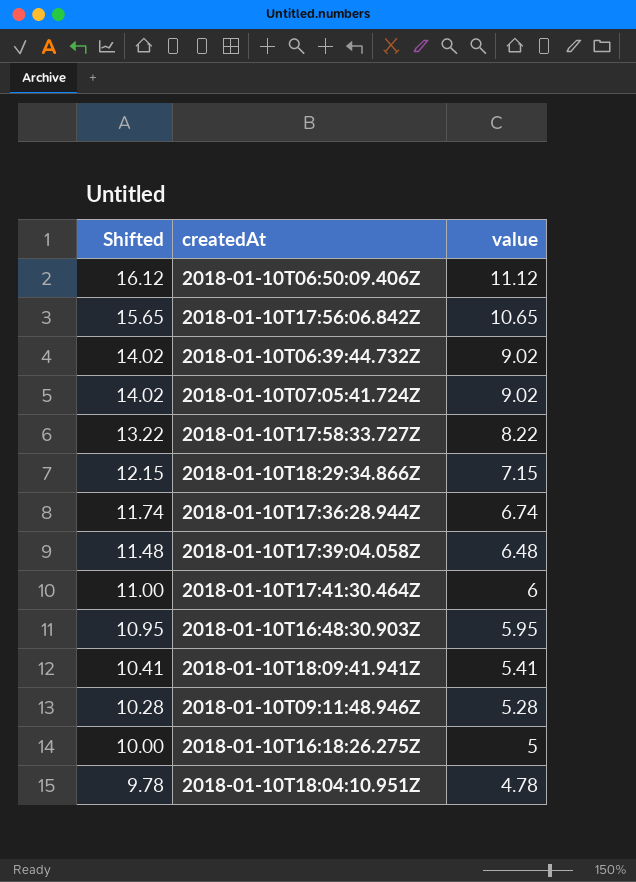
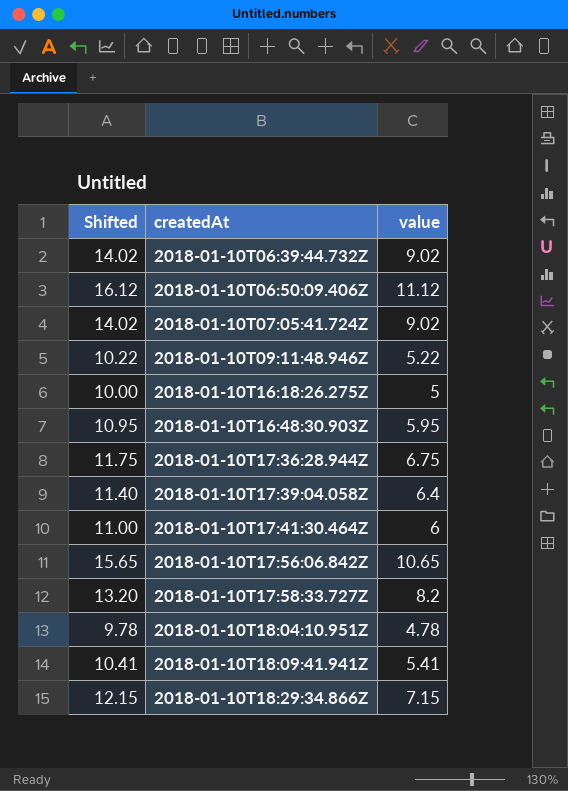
row order: Shifted descending -> createdAt ascending
2018-01-10T09:11:48.946Z | Shifted: 10.28 -> 10.22
2018-01-10T09:11:48.946Z | value: 5.28 -> 5.22
2018-01-10T17:36:28.944Z | Shifted: 11.74 -> 11.75
2018-01-10T17:36:28.944Z | value: 6.74 -> 6.75
2018-01-10T17:39:04.058Z | Shifted: 11.48 -> 11.40
2018-01-10T17:39:04.058Z | value: 6.48 -> 6.4
2018-01-10T17:58:33.727Z | Shifted: 13.22 -> 13.20
2018-01-10T17:58:33.727Z | value: 8.22 -> 8.2

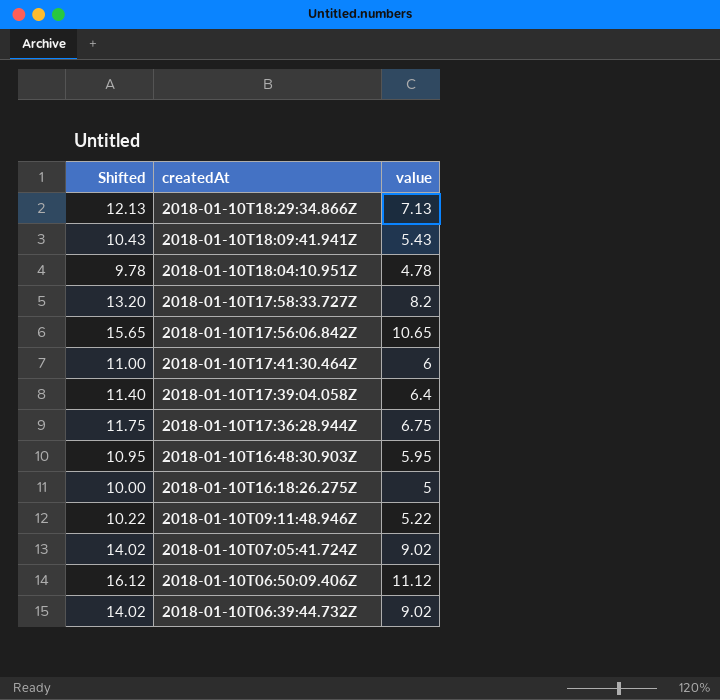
row order: createdAt ascending -> createdAt descending
2018-01-10T18:29:34.866Z | Shifted: 12.15 -> 12.13
2018-01-10T18:29:34.866Z | value: 7.15 -> 7.13
2018-01-10T18:09:41.941Z | Shifted: 10.41 -> 10.43
2018-01-10T18:09:41.941Z | value: 5.41 -> 5.43

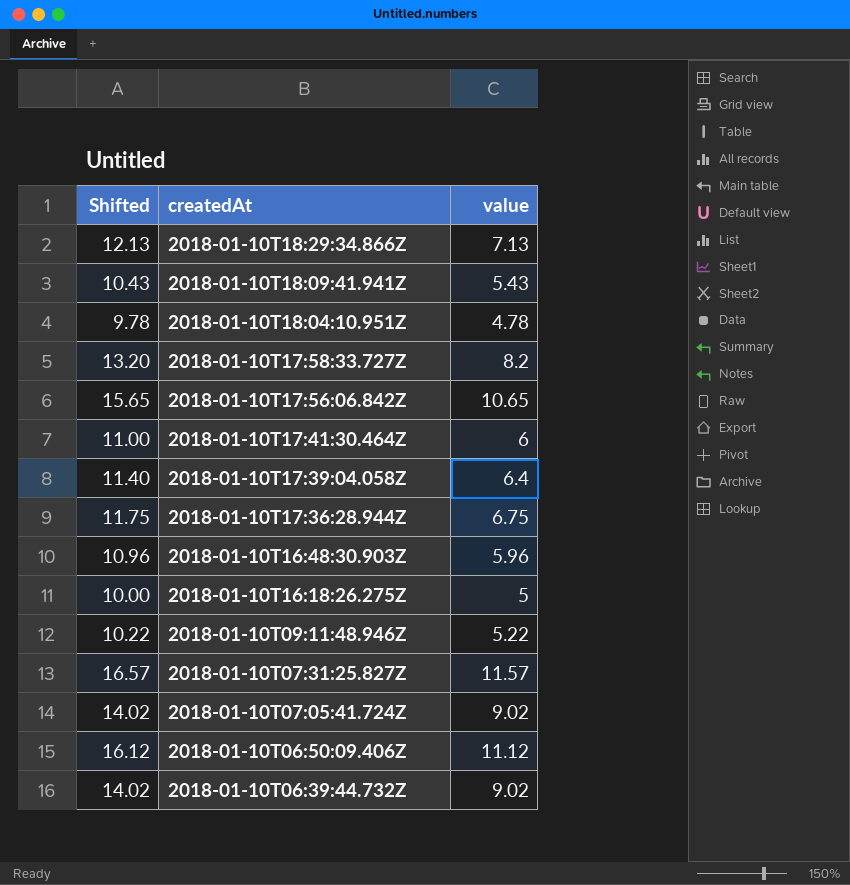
2018-01-10T16:48:30.903Z | Shifted: 10.95 -> 10.96
2018-01-10T16:48:30.903Z | value: 5.95 -> 5.96
row 2018-01-10T07:31:25.827Z: none -> 16.57 | 11.57

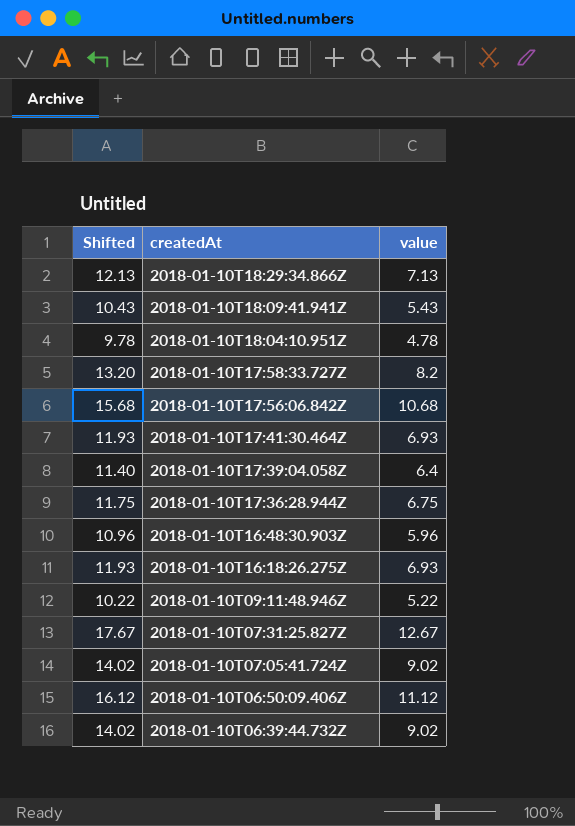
2018-01-10T17:56:06.842Z | Shifted: 15.65 -> 15.68
2018-01-10T17:56:06.842Z | value: 10.65 -> 10.68
2018-01-10T17:41:30.464Z | Shifted: 11.00 -> 11.93
2018-01-10T17:41:30.464Z | value: 6 -> 6.93
2018-01-10T16:18:26.275Z | Shifted: 10.00 -> 11.93
2018-01-10T16:18:26.275Z | value: 5 -> 6.93
2018-01-10T07:31:25.827Z | Shifted: 16.57 -> 17.67
2018-01-10T07:31:25.827Z | value: 11.57 -> 12.67

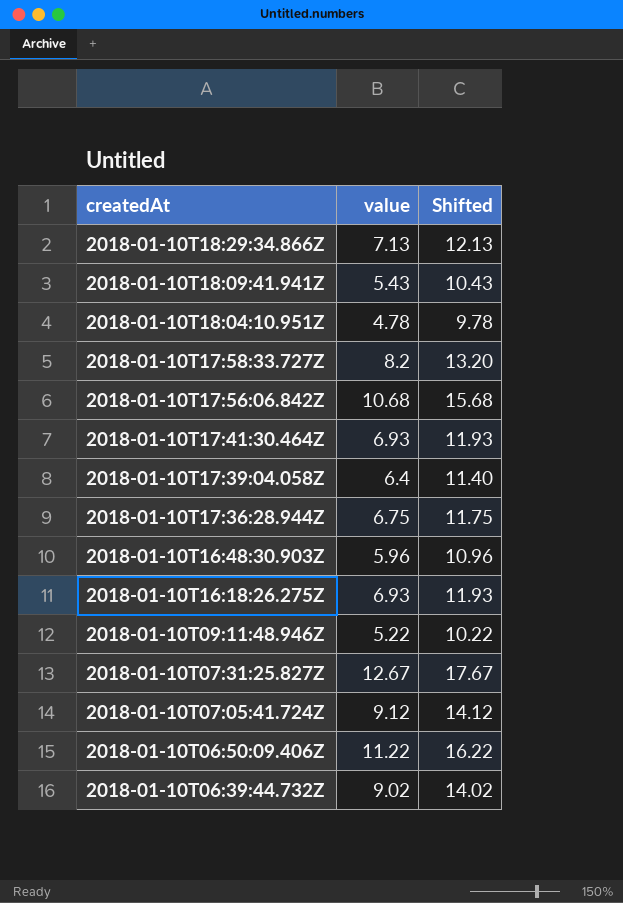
column Shifted | position: 1 -> 3
2018-01-10T07:05:41.724Z | value: 9.02 -> 9.12
2018-01-10T07:05:41.724Z | Shifted: 14.02 -> 14.12
2018-01-10T06:50:09.406Z | value: 11.12 -> 11.22
2018-01-10T06:50:09.406Z | Shifted: 16.12 -> 16.22

